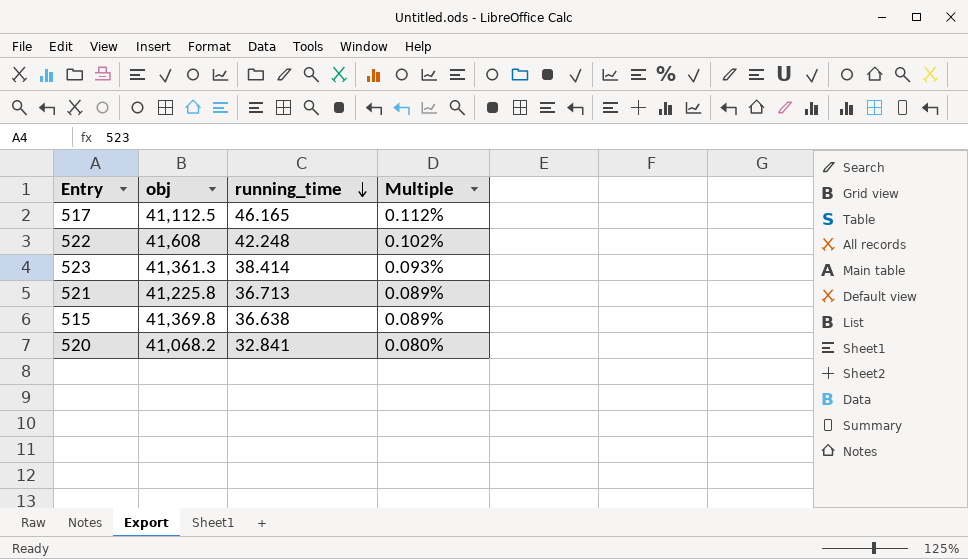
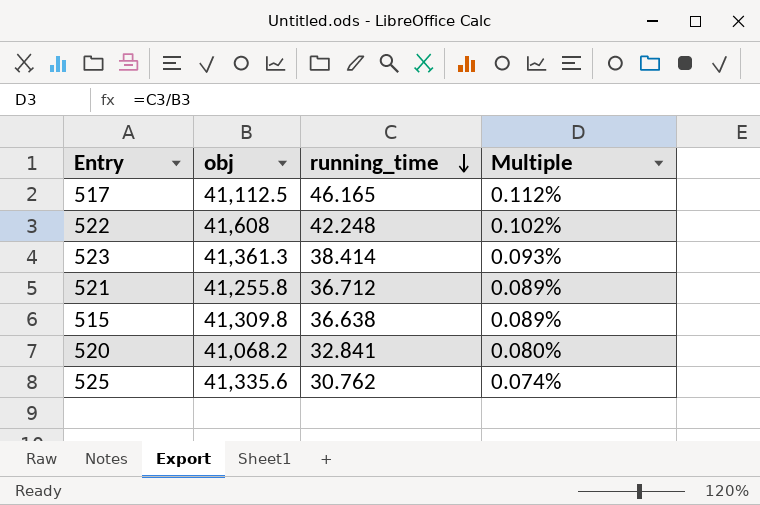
521 | obj: 41,225.8 -> 41,255.8
521 | running_time: 36.713 -> 36.712
515 | obj: 41,369.8 -> 41,309.8
row 525: none -> 41,335.6 | 30.762 | 0.074%

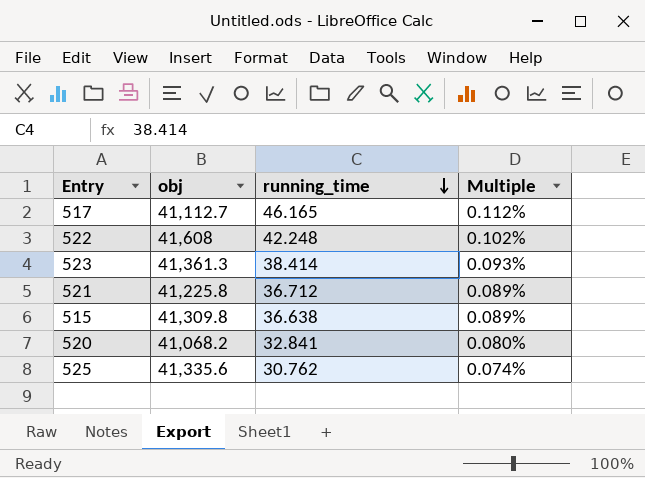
517 | obj: 41,112.5 -> 41,112.7
521 | obj: 41,255.8 -> 41,225.8

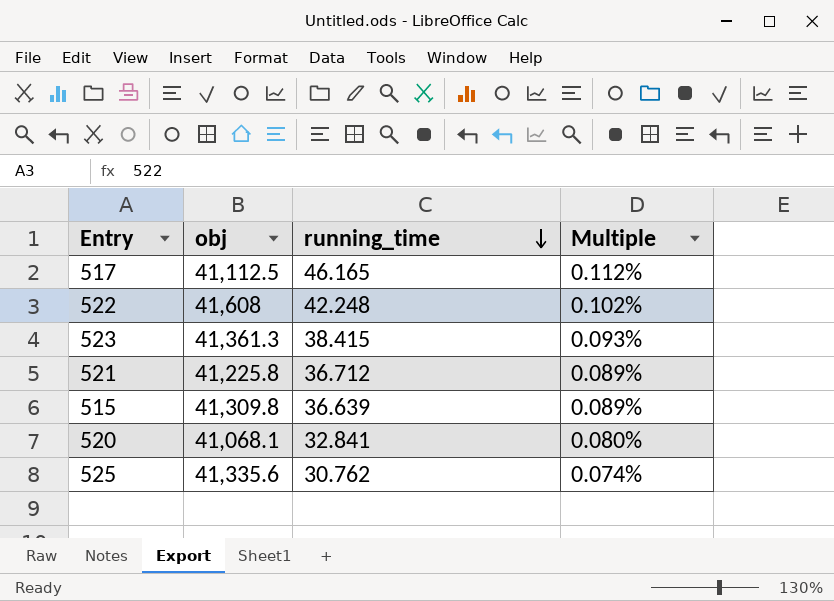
517 | obj: 41,112.7 -> 41,112.5
523 | running_time: 38.414 -> 38.415
515 | running_time: 36.638 -> 36.639
520 | obj: 41,068.2 -> 41,068.1

